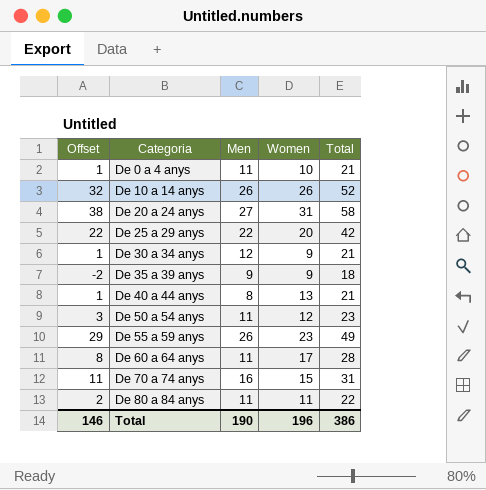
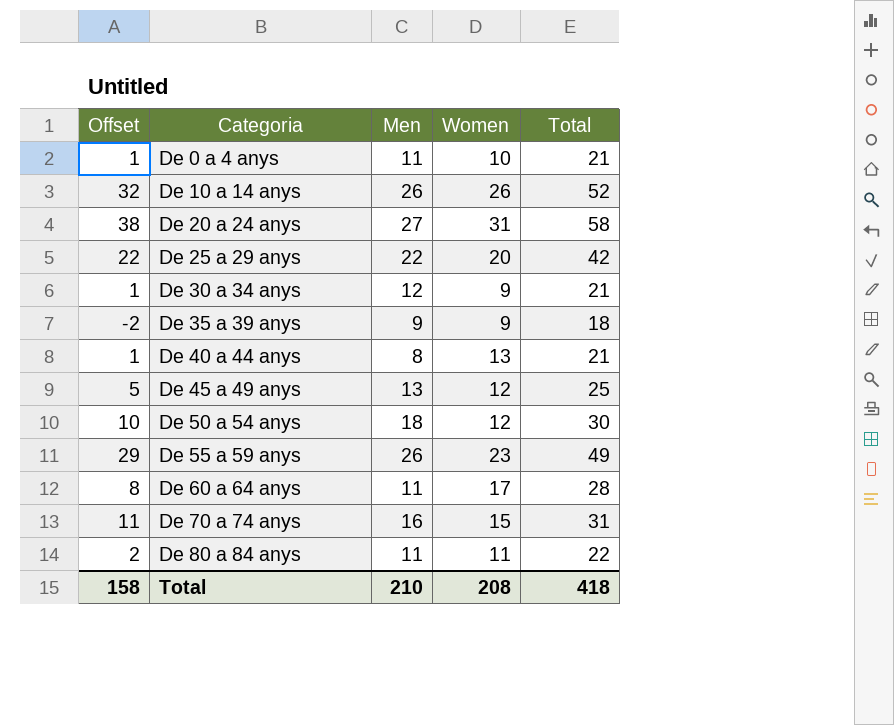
row De 45 a 49 anys: none -> 5 | 13 | 12 | 25
De 50 a 54 anys | Offset: 3 -> 10
De 50 a 54 anys | Men: 11 -> 18
De 50 a 54 anys | Total: 23 -> 30
Total | Offset: 146 -> 158
Total | Men: 190 -> 210
Total | Women: 196 -> 208
Total | Total: 386 -> 418

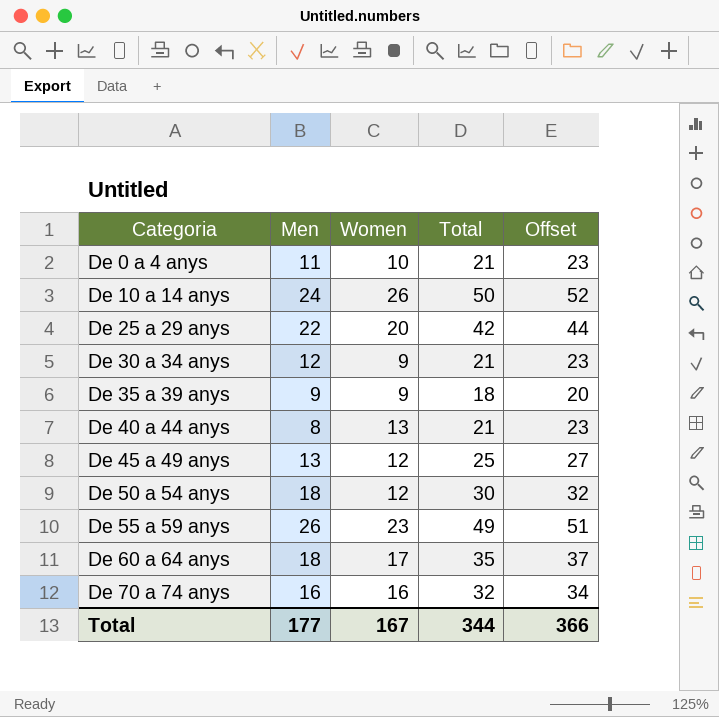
column Offset | formula: [Total] - 20 -> [Total] + 2
column Offset | position: 1 -> 5
row De 20 a 24 anys: 38 | 27 | 31 | 58 -> none
row De 80 a 84 anys: 2 | 11 | 11 | 22 -> none
De 10 a 14 anys | Men: 26 -> 24
De 10 a 14 anys | Total: 52 -> 50
De 60 a 64 anys | Men: 11 -> 18
De 60 a 64 anys | Total: 28 -> 35
De 70 a 74 anys | Women: 15 -> 16
De 70 a 74 anys | Total: 31 -> 32
Total | Men: 210 -> 177
Total | Women: 208 -> 167
Total | Total: 418 -> 344
Total | Offset: 158 -> 366

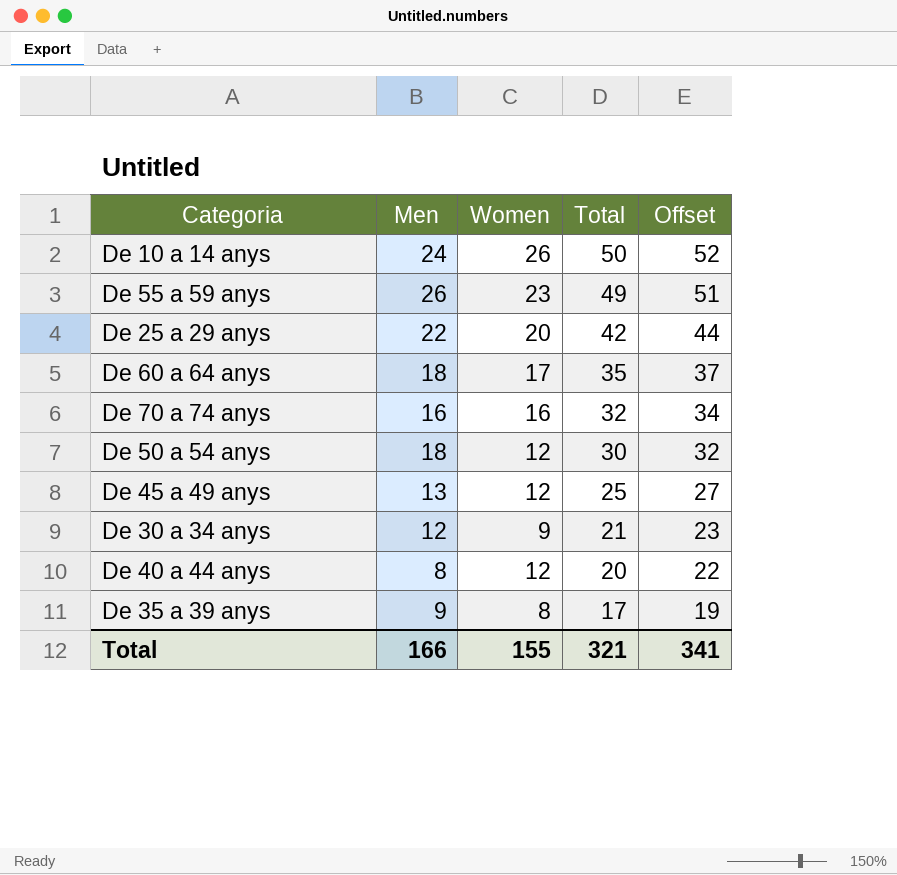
row order: Categoria ascending -> Total descending
row De 0 a 4 anys: 11 | 10 | 21 | 23 -> none
De 40 a 44 anys | Women: 13 -> 12
De 40 a 44 anys | Total: 21 -> 20
De 40 a 44 anys | Offset: 23 -> 22
De 35 a 39 anys | Women: 9 -> 8
De 35 a 39 anys | Total: 18 -> 17
De 35 a 39 anys | Offset: 20 -> 19
Total | Men: 177 -> 166
Total | Women: 167 -> 155
Total | Total: 344 -> 321
Total | Offset: 366 -> 341

